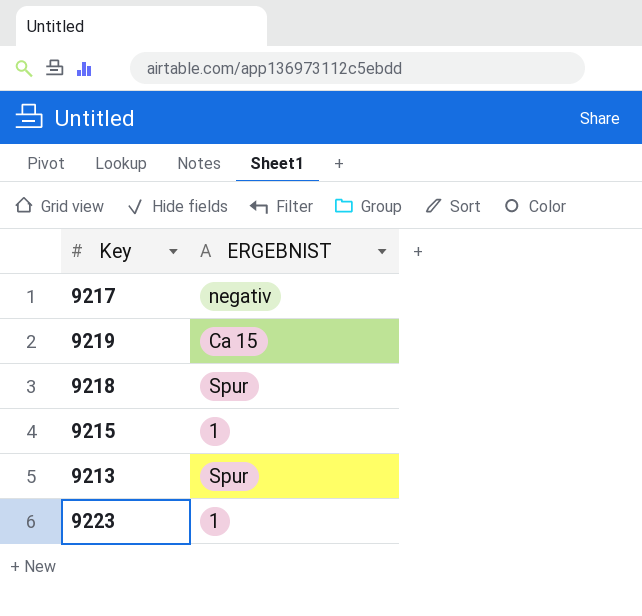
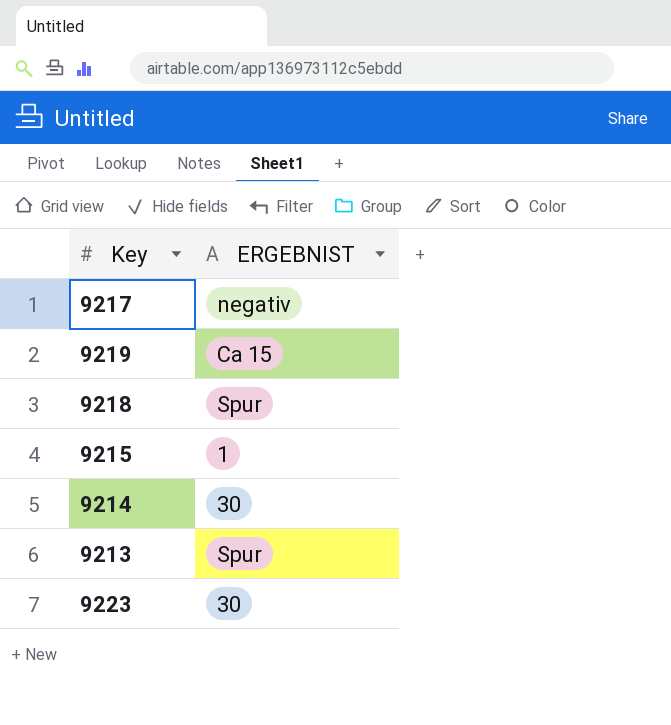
row 9214: none -> 30
9223 | ERGEBNIST: 1 -> 30

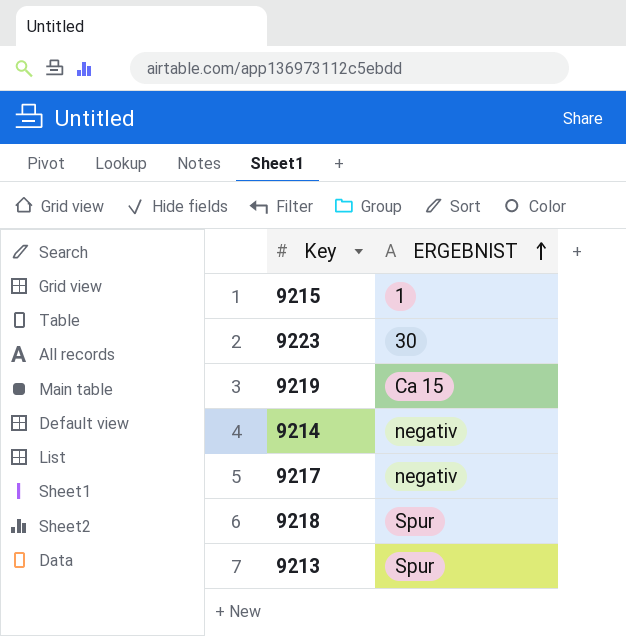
row order: none -> ERGEBNIST ascending
9214 | ERGEBNIST: 30 -> negativ

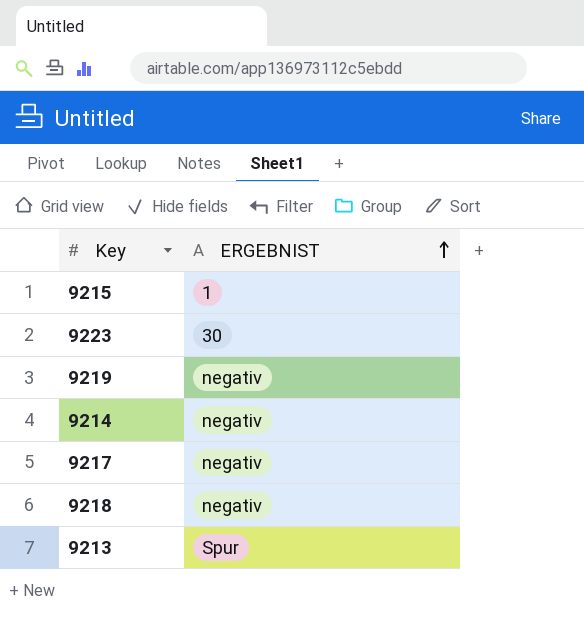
9219 | ERGEBNIST: Ca 15 -> negativ
9218 | ERGEBNIST: Spur -> negativ

